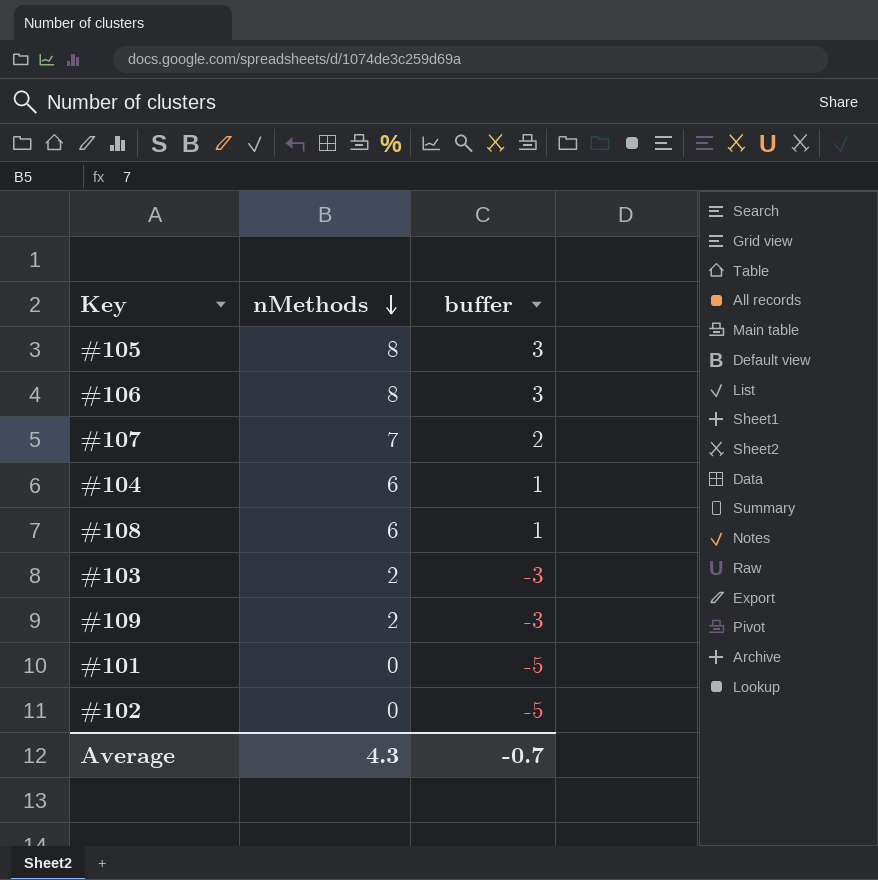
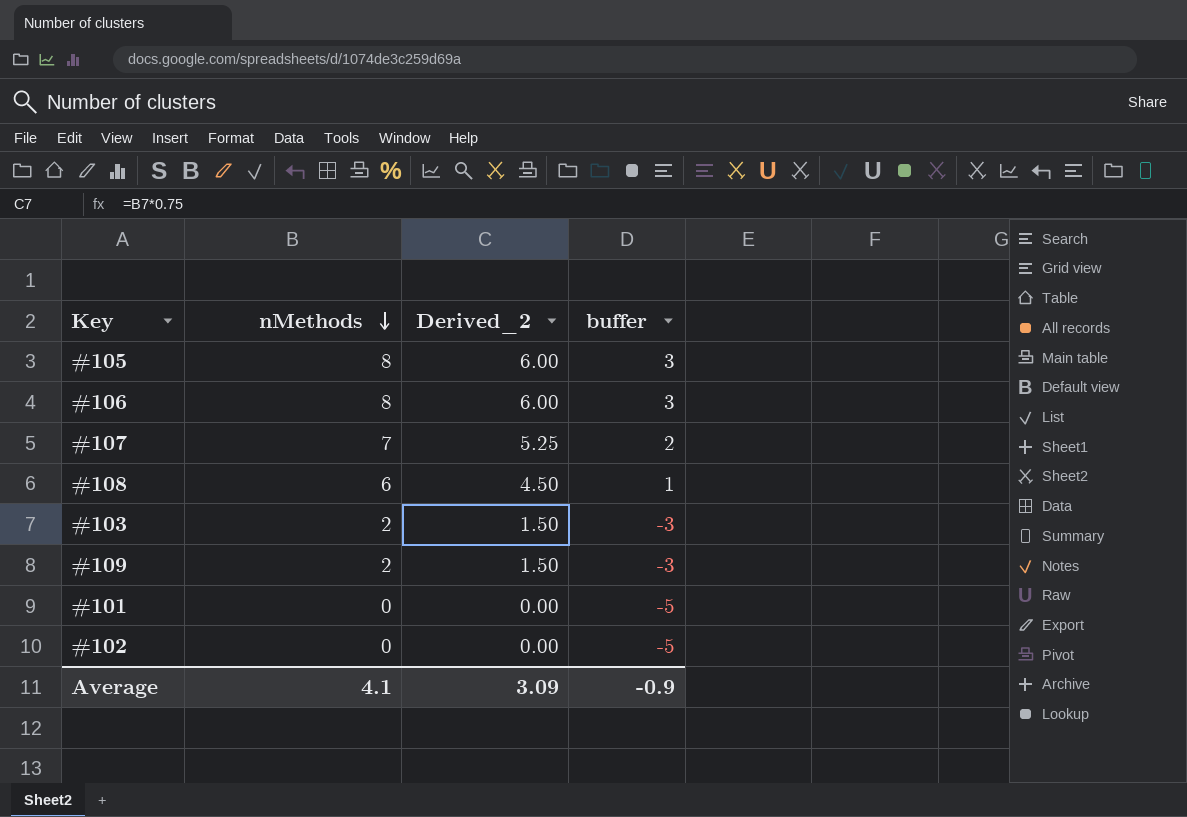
column Derived_2 | formula: none -> [nMethods] * 0.75
row #104: 6 | 1 -> none
Average | nMethods: 4.3 -> 4.1
Average | buffer: -0.7 -> -0.9

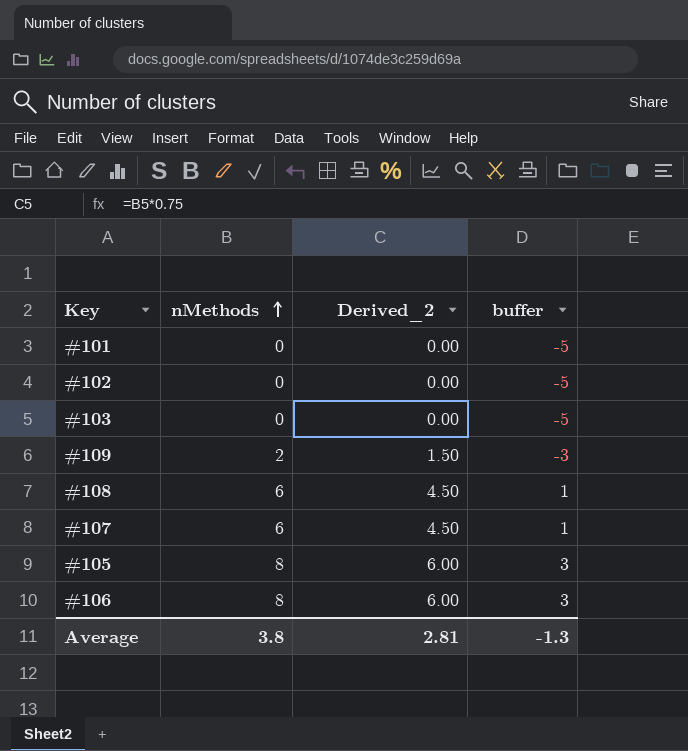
row order: nMethods descending -> nMethods ascending
#103 | nMethods: 2 -> 0
#103 | Derived_2: 1.50 -> 0.00
#103 | buffer: -3 -> -5
#107 | nMethods: 7 -> 6
#107 | Derived_2: 5.25 -> 4.50
#107 | buffer: 2 -> 1
Average | nMethods: 4.1 -> 3.8
Average | Derived_2: 3.09 -> 2.81
Average | buffer: -0.9 -> -1.3

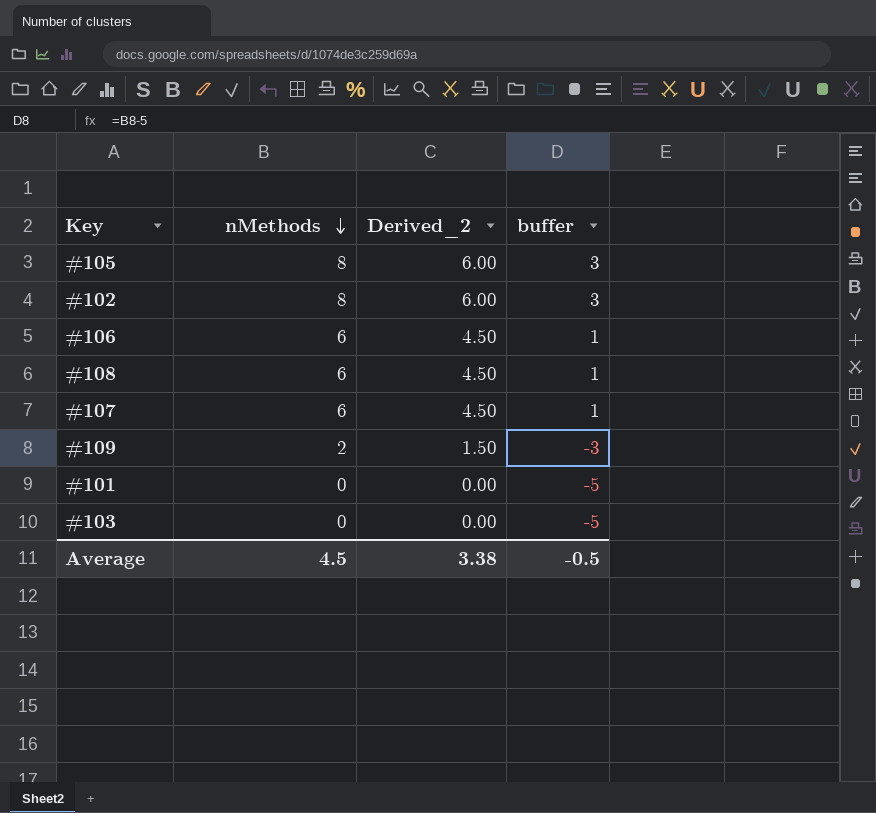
row order: nMethods ascending -> nMethods descending
#102 | nMethods: 0 -> 8
#102 | Derived_2: 0.00 -> 6.00
#102 | buffer: -5 -> 3
#106 | nMethods: 8 -> 6
#106 | Derived_2: 6.00 -> 4.50
#106 | buffer: 3 -> 1
Average | nMethods: 3.8 -> 4.5
Average | Derived_2: 2.81 -> 3.38
Average | buffer: -1.3 -> -0.5

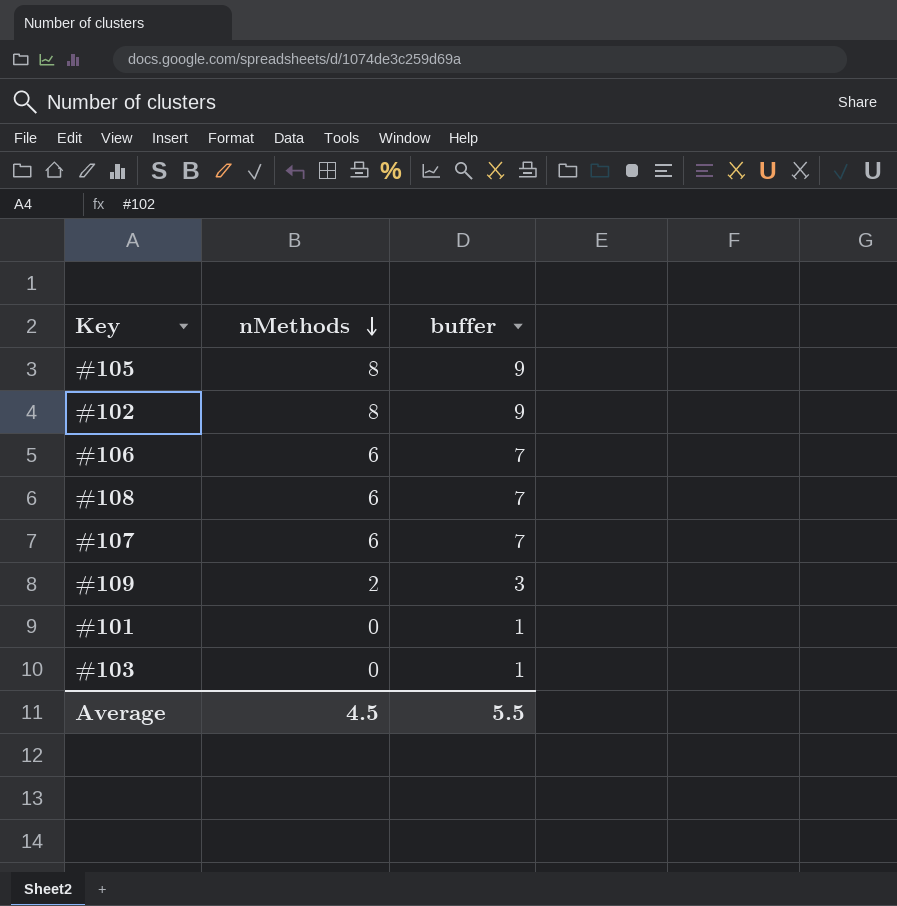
column Derived_2 | formula: [nMethods] * 0.75 -> none
column buffer | formula: [nMethods] - 5 -> [nMethods] + 1
Average | buffer: -0.5 -> 5.5

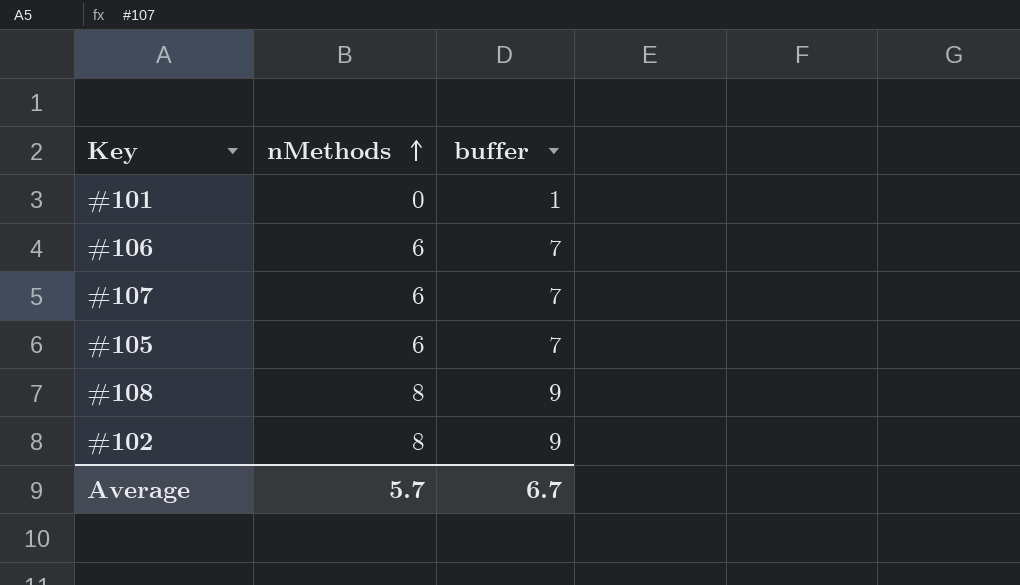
row order: nMethods descending -> nMethods ascending
row #109: 2 | 3 -> none
row #103: 0 | 1 -> none
#105 | nMethods: 8 -> 6
#105 | buffer: 9 -> 7
#108 | nMethods: 6 -> 8
#108 | buffer: 7 -> 9
Average | nMethods: 4.5 -> 5.7
Average | buffer: 5.5 -> 6.7

